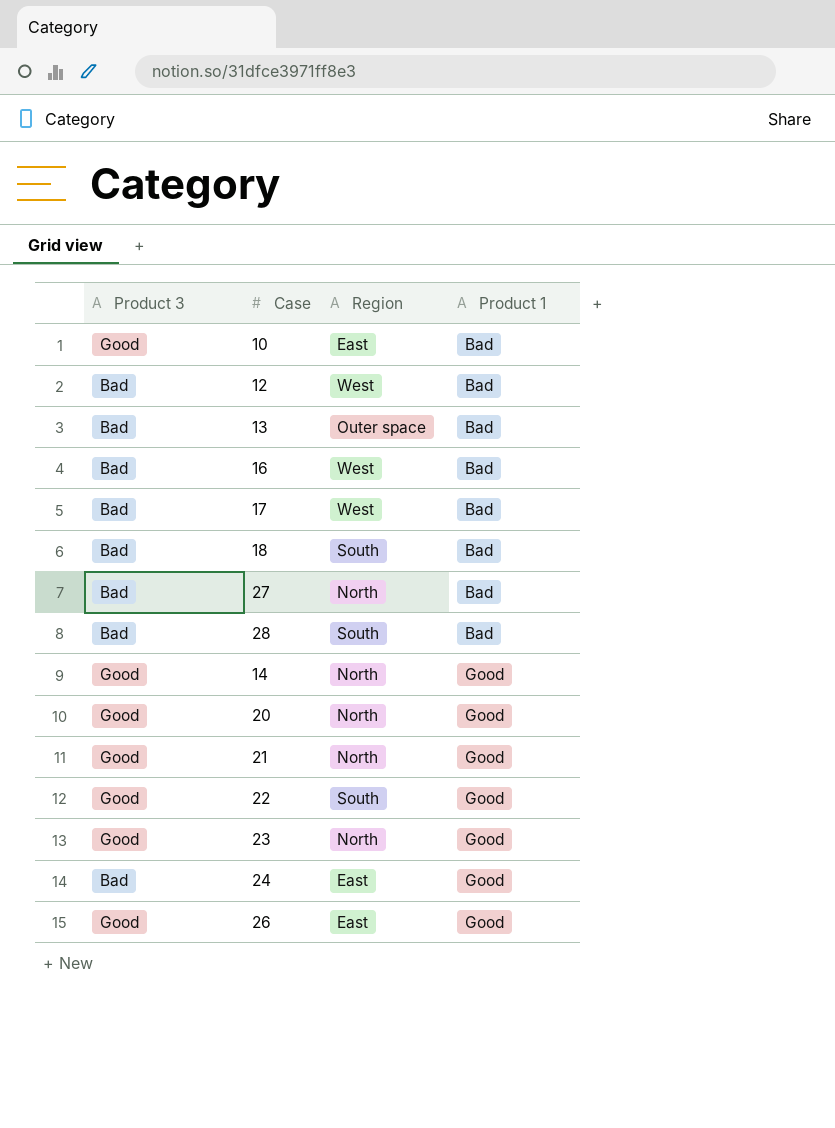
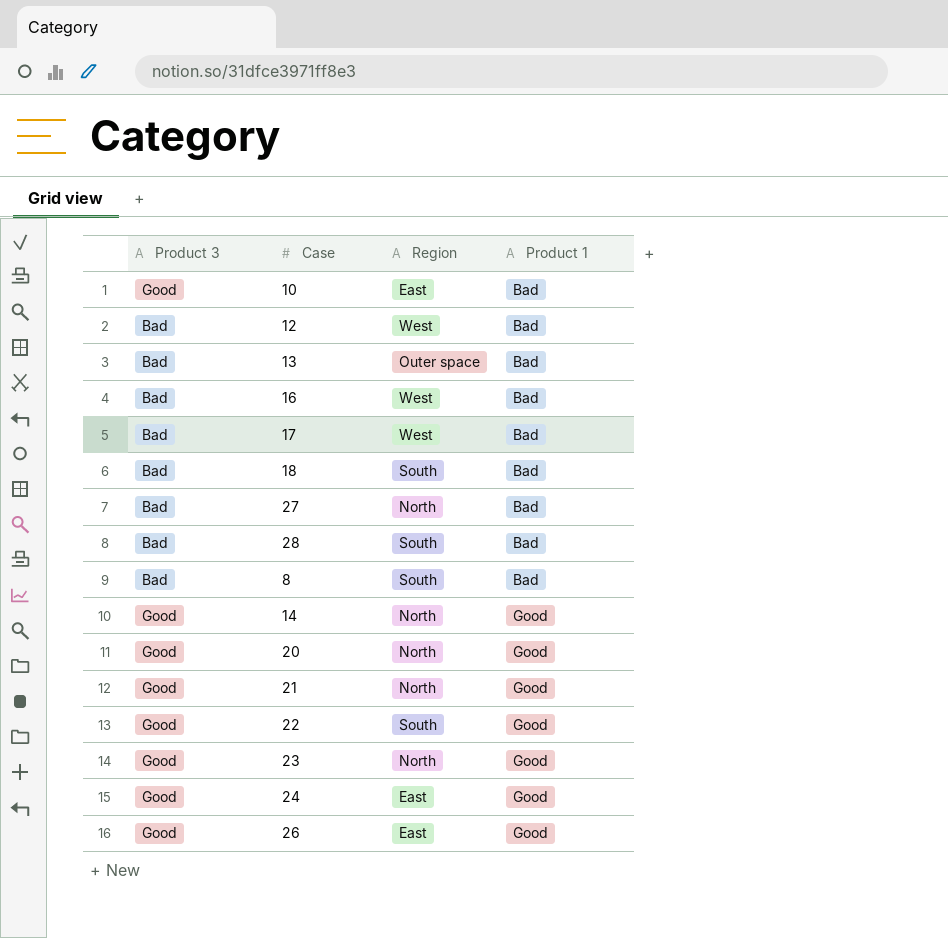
row 8: none -> Bad | South | Bad
24 | Product 3: Bad -> Good

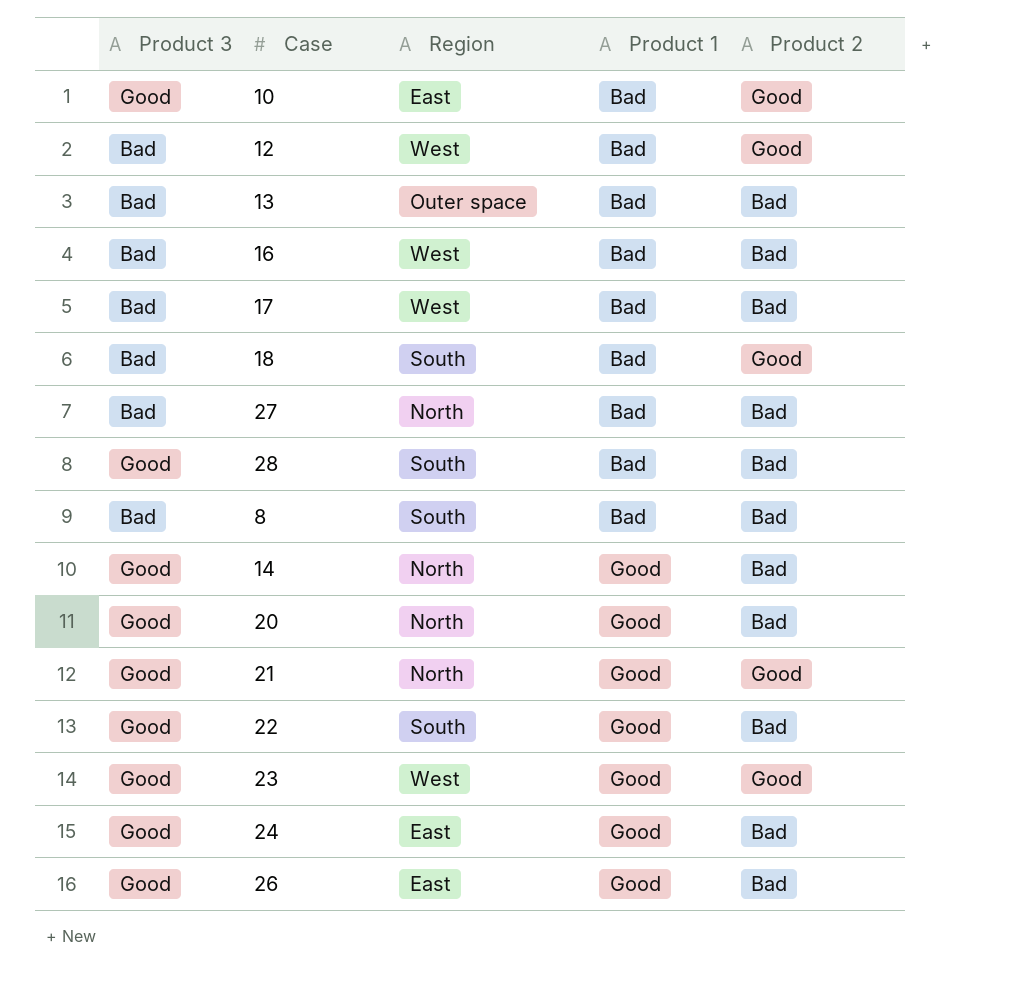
column Product 2 | position: none -> 5
28 | Product 3: Bad -> Good
23 | Region: North -> West

